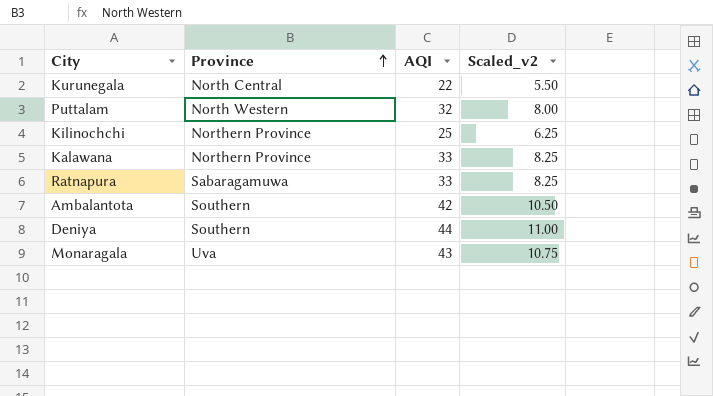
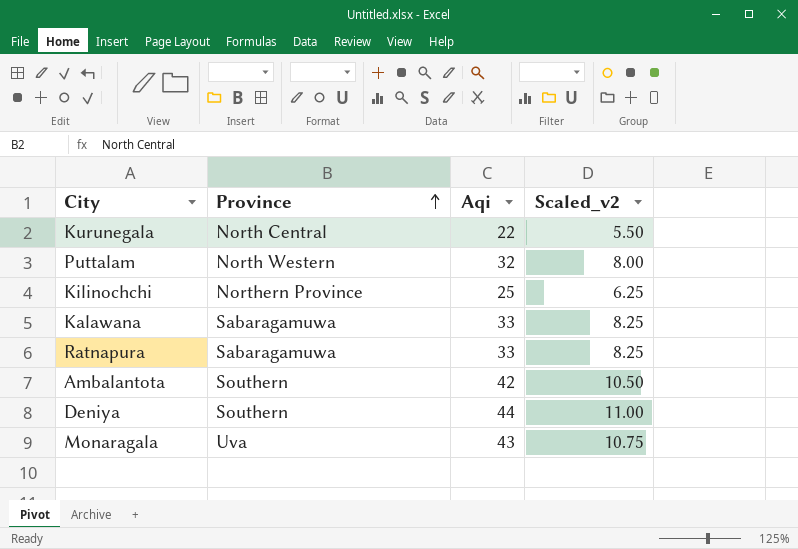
column name: AQI -> Aqi
Kalawana | Province: Northern Province -> Sabaragamuwa

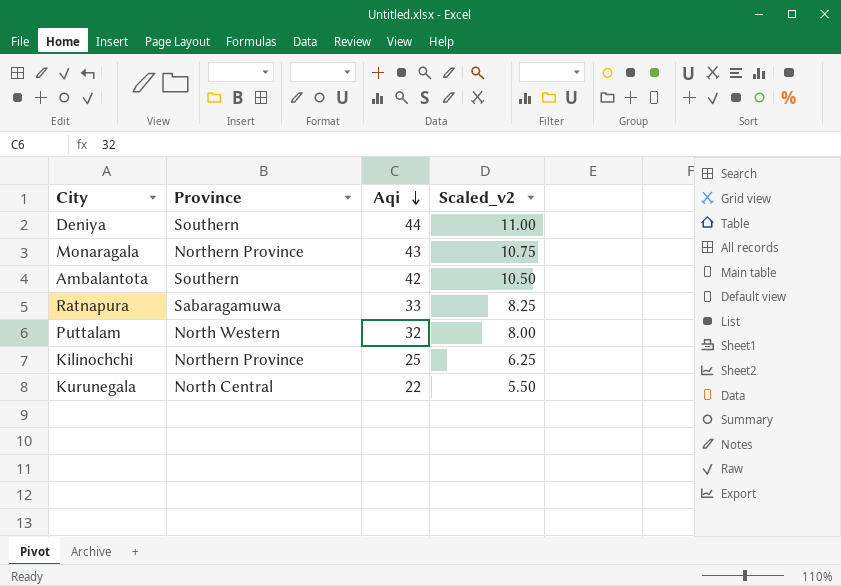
row order: Province ascending -> Aqi descending
row Kalawana: Sabaragamuwa | 33 | 8.25 -> none
Monaragala | Province: Uva -> Northern Province

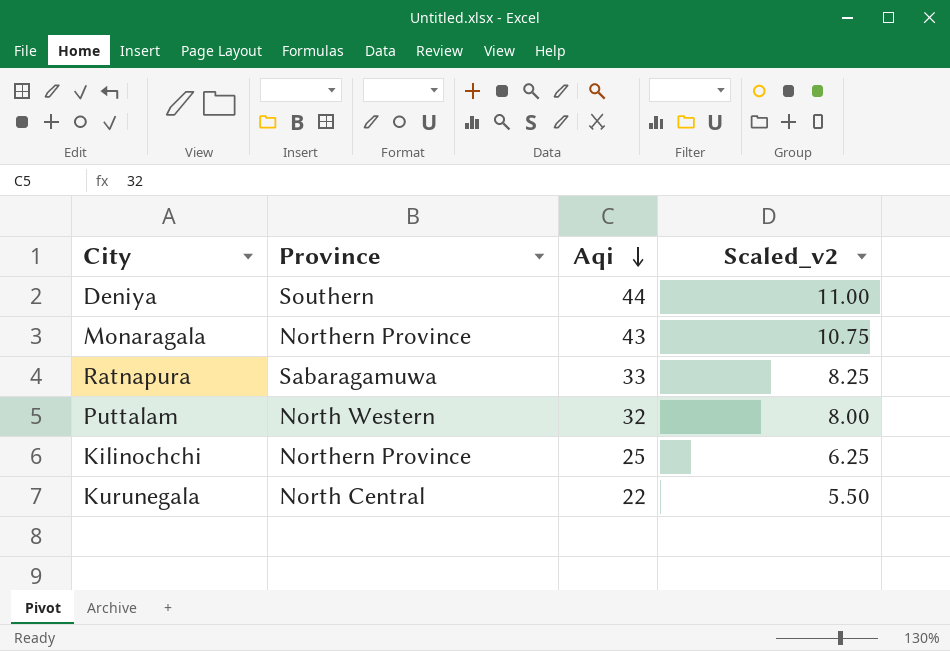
row Ambalantota: Southern | 42 | 10.50 -> none

